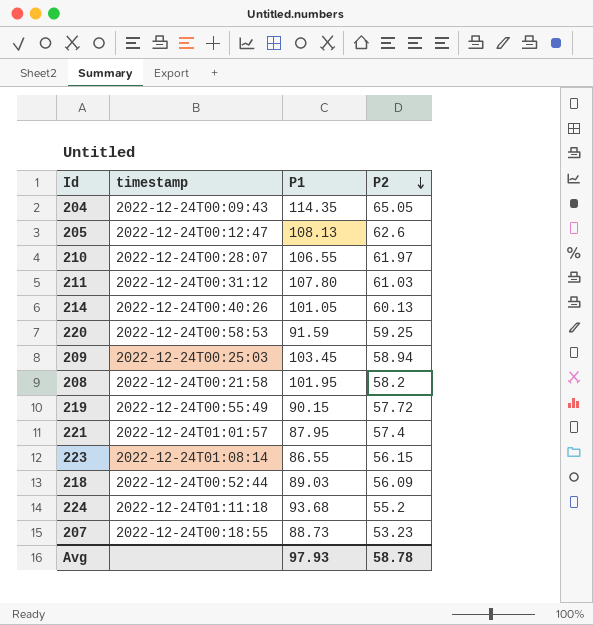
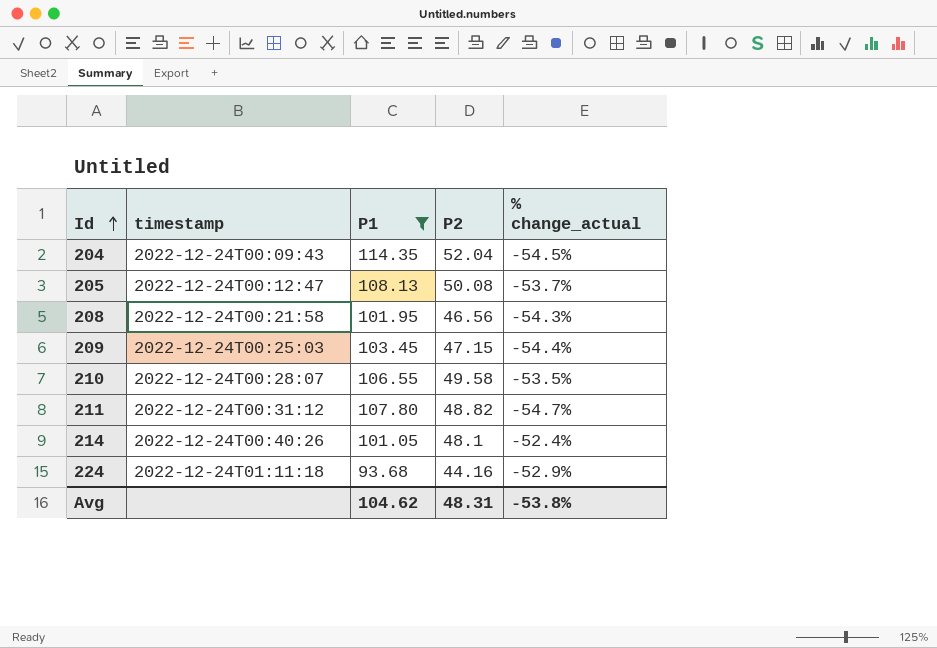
filter: none -> P1 >= 93.68
row order: P2 descending -> Id ascending
column % change_actual | formula: none -> ([P2] - [P1]) / [P1]
204 | P2: 65.05 -> 52.04
205 | P2: 62.6 -> 50.08
208 | P2: 58.2 -> 46.56
209 | P2: 58.94 -> 47.15
210 | P2: 61.97 -> 49.58
211 | P2: 61.03 -> 48.82
214 | P2: 60.13 -> 48.1
224 | P2: 55.2 -> 44.16
Avg | P1: 97.93 -> 104.62
Avg | P2: 58.78 -> 48.31

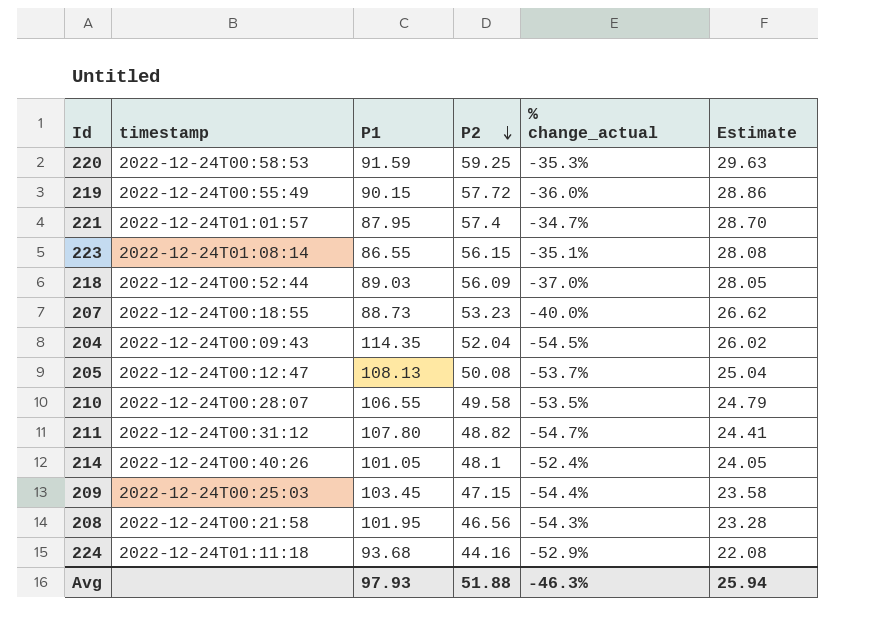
filter: P1 >= 93.68 -> none
row order: Id ascending -> P2 descending
column Estimate | formula: none -> [P2] * 0.5
Avg | P1: 104.62 -> 97.93
Avg | P2: 48.31 -> 51.88
Avg | % change_actual: -53.8% -> -46.3%

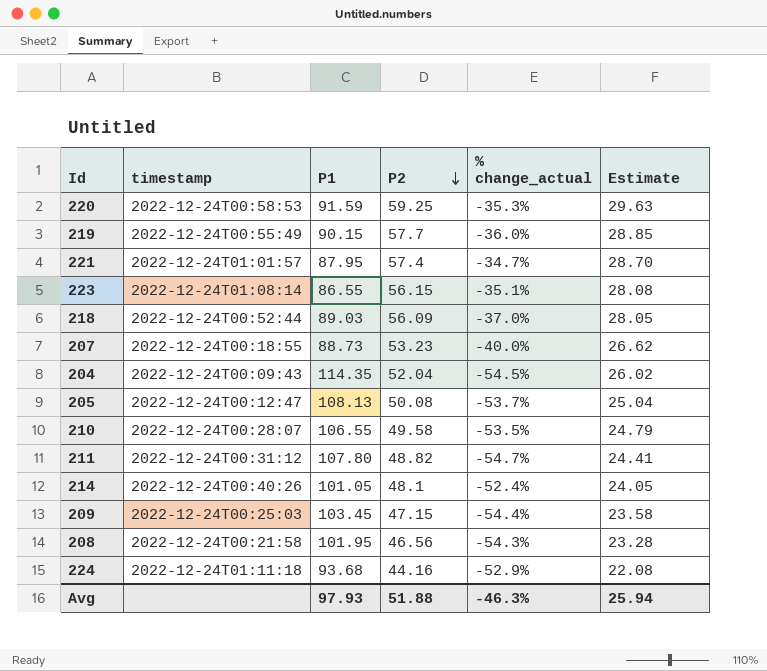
219 | P2: 57.72 -> 57.7
219 | Estimate: 28.86 -> 28.85

